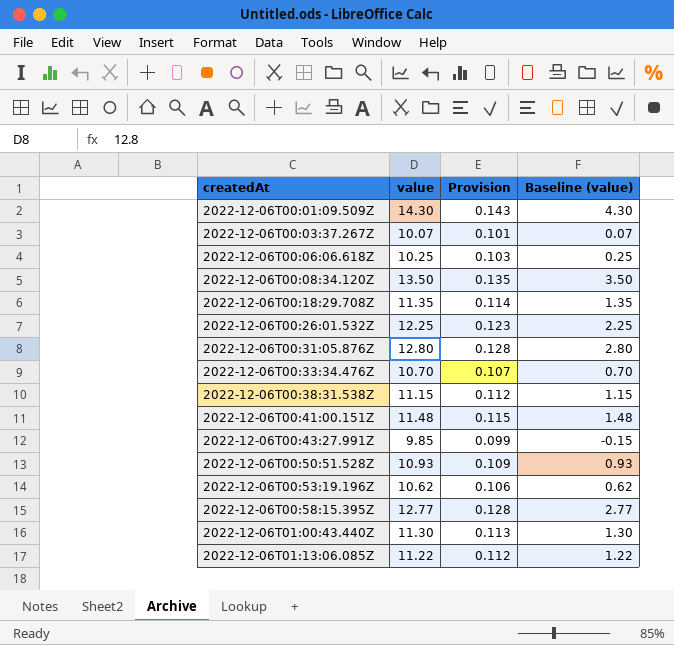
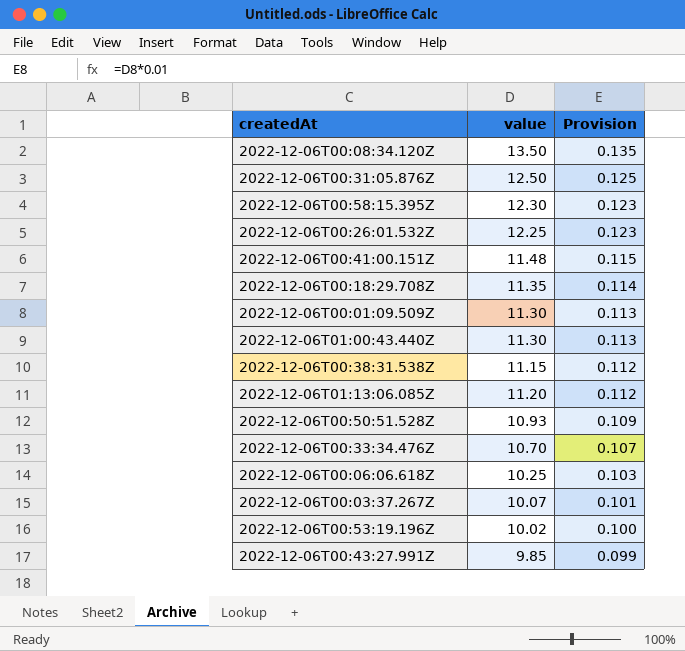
row order: createdAt ascending -> Provision descending
column Baseline (value) | formula: [value] - 10 -> none
2022-12-06T00:31:05.876Z | value: 12.80 -> 12.50
2022-12-06T00:31:05.876Z | Provision: 0.128 -> 0.125
2022-12-06T00:58:15.395Z | value: 12.77 -> 12.30
2022-12-06T00:58:15.395Z | Provision: 0.128 -> 0.123
2022-12-06T00:01:09.509Z | value: 14.30 -> 11.30
2022-12-06T00:01:09.509Z | Provision: 0.143 -> 0.113
2022-12-06T01:13:06.085Z | value: 11.22 -> 11.20
2022-12-06T00:53:19.196Z | value: 10.62 -> 10.02
2022-12-06T00:53:19.196Z | Provision: 0.106 -> 0.100

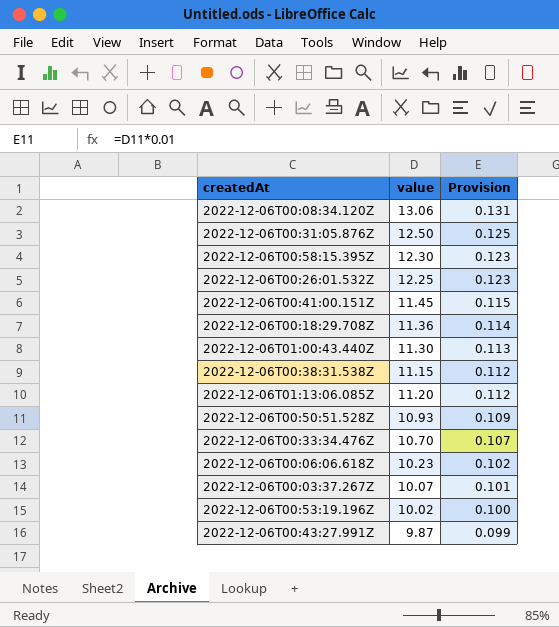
row 2022-12-06T00:01:09.509Z: 11.30 | 0.113 -> none
2022-12-06T00:08:34.120Z | value: 13.50 -> 13.06
2022-12-06T00:08:34.120Z | Provision: 0.135 -> 0.131
2022-12-06T00:41:00.151Z | value: 11.48 -> 11.45
2022-12-06T00:18:29.708Z | value: 11.35 -> 11.36
2022-12-06T00:06:06.618Z | value: 10.25 -> 10.23
2022-12-06T00:06:06.618Z | Provision: 0.103 -> 0.102
2022-12-06T00:43:27.991Z | value: 9.85 -> 9.87

